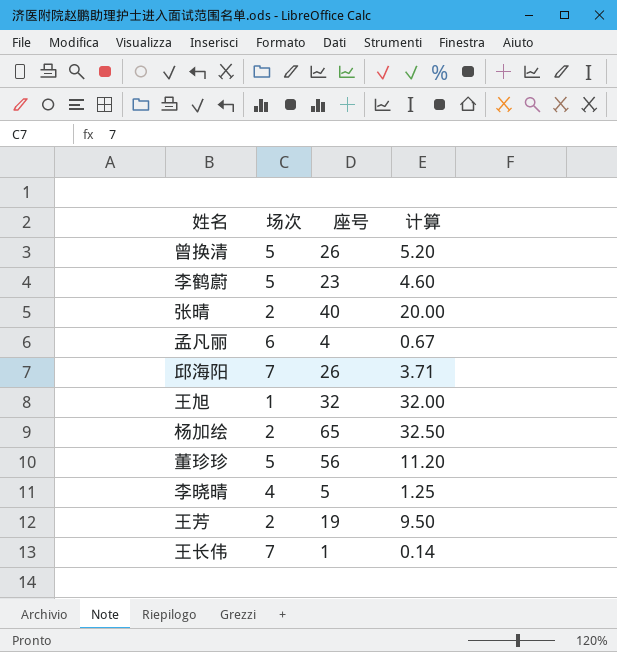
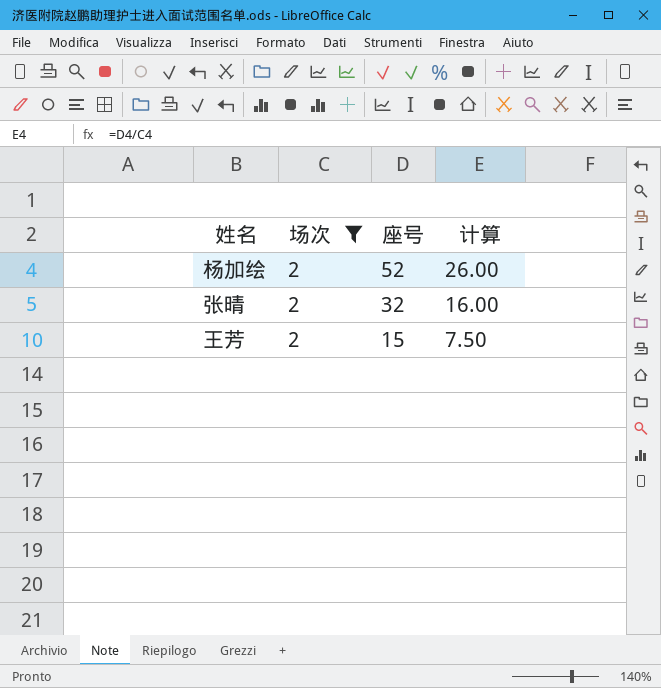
filter: none -> 场次 = 2
row order: none -> 座号 descending
杨加绘 | 座号: 65 -> 52
杨加绘 | 计算: 32.50 -> 26.00
张晴 | 座号: 40 -> 32
张晴 | 计算: 20.00 -> 16.00
王芳 | 座号: 19 -> 15
王芳 | 计算: 9.50 -> 7.50

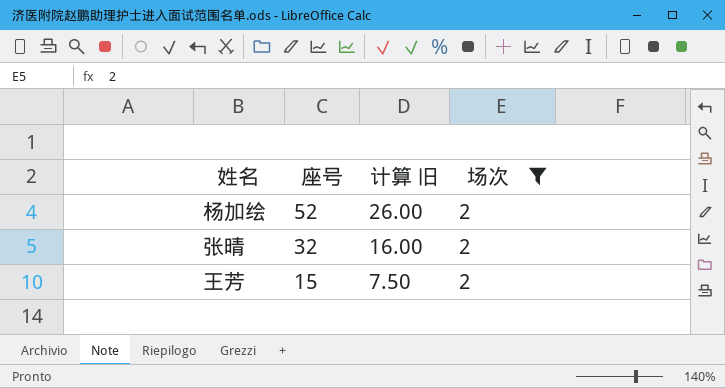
column name: 计算 -> 计算 旧
column 场次 | position: 2 -> 4

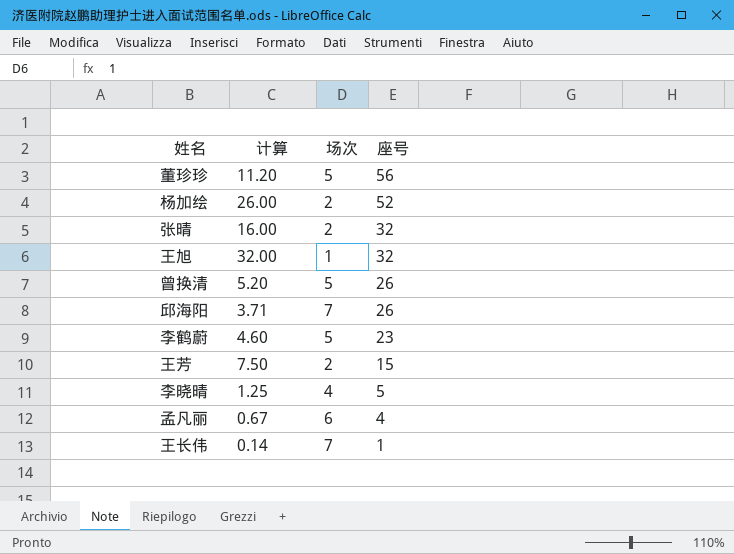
filter: 场次 = 2 -> none
column name: 计算 旧 -> 计算
column 座号 | position: 2 -> 4

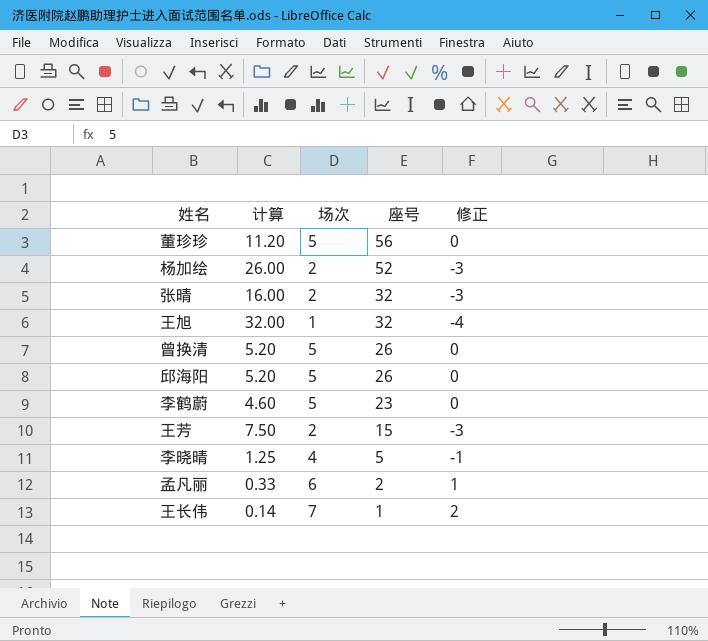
column 修正 | formula: none -> [场次] - 5
邱海阳 | 计算: 3.71 -> 5.20
邱海阳 | 场次: 7 -> 5
孟凡丽 | 计算: 0.67 -> 0.33
孟凡丽 | 座号: 4 -> 2

